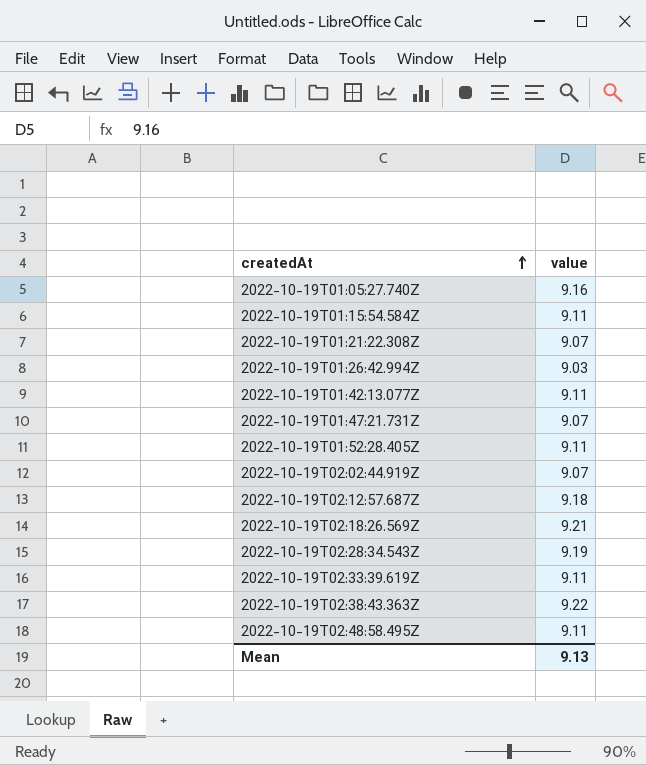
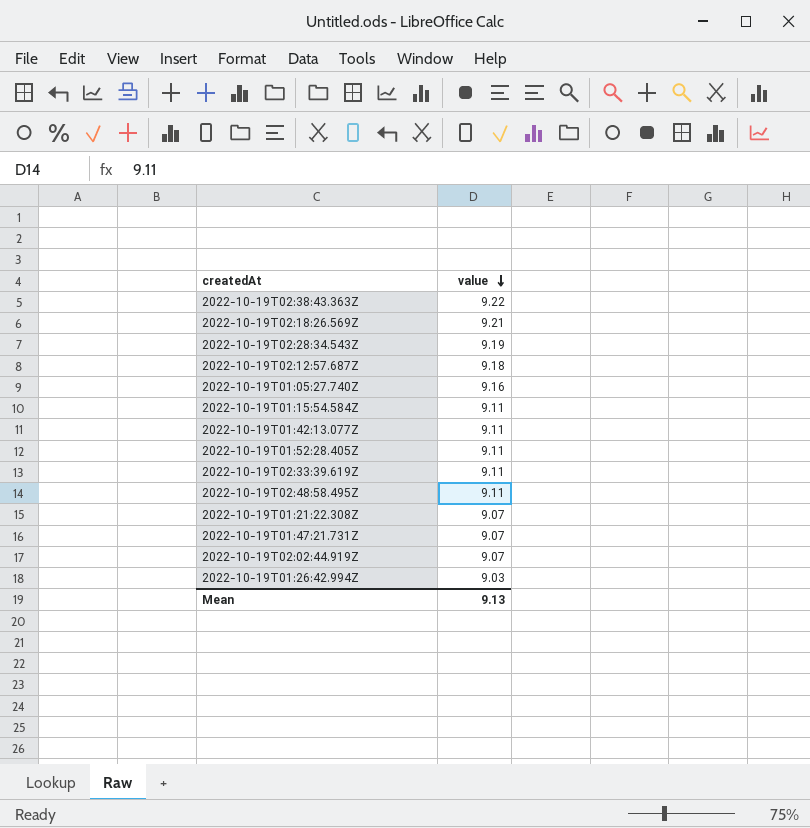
row order: createdAt ascending -> value descending

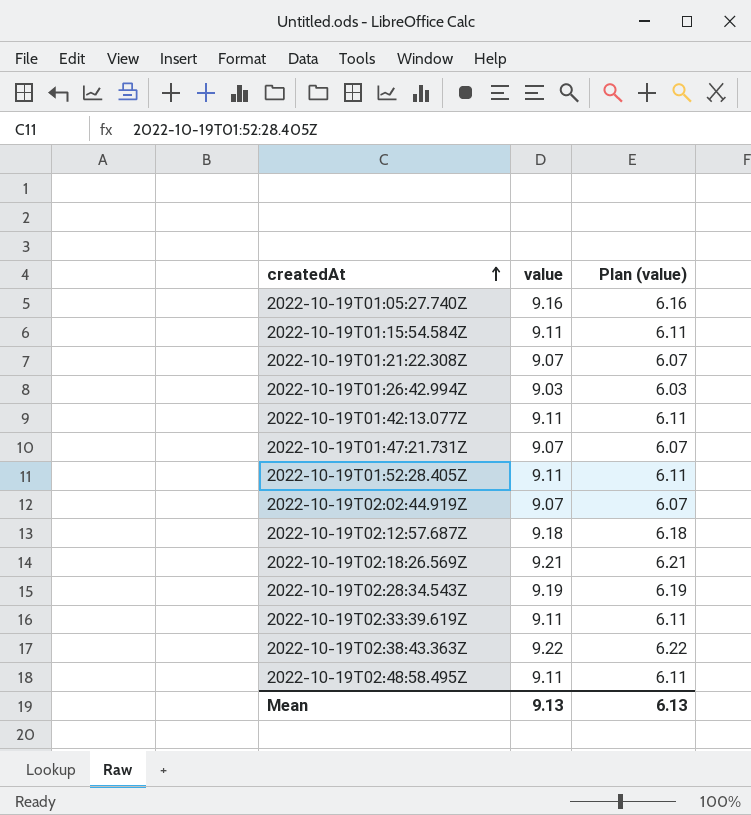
row order: value descending -> createdAt ascending
column Plan (value) | formula: none -> [value] - 3

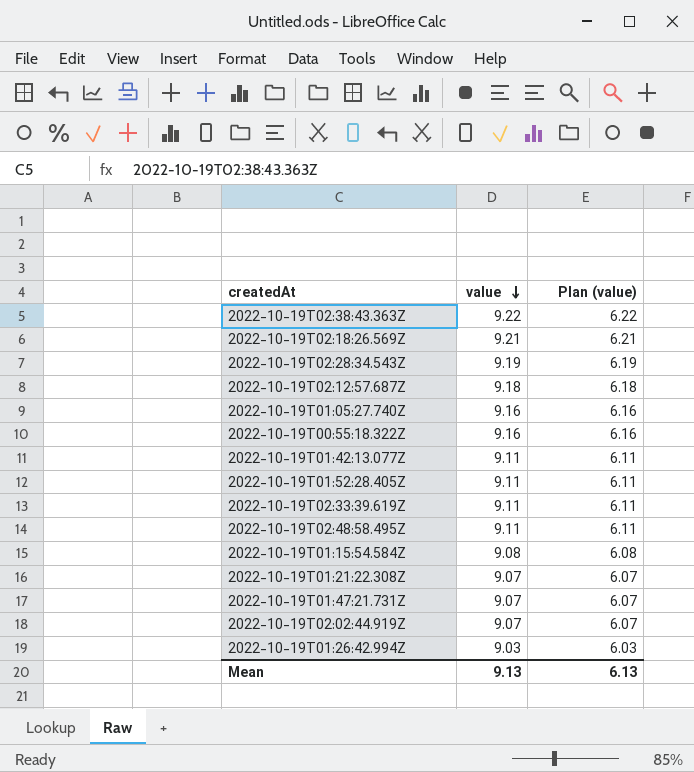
row order: createdAt ascending -> value descending
row 2022-10-19T00:55:18.322Z: none -> 9.16 | 6.16
2022-10-19T01:15:54.584Z | value: 9.11 -> 9.08
2022-10-19T01:15:54.584Z | Plan (value): 6.11 -> 6.08

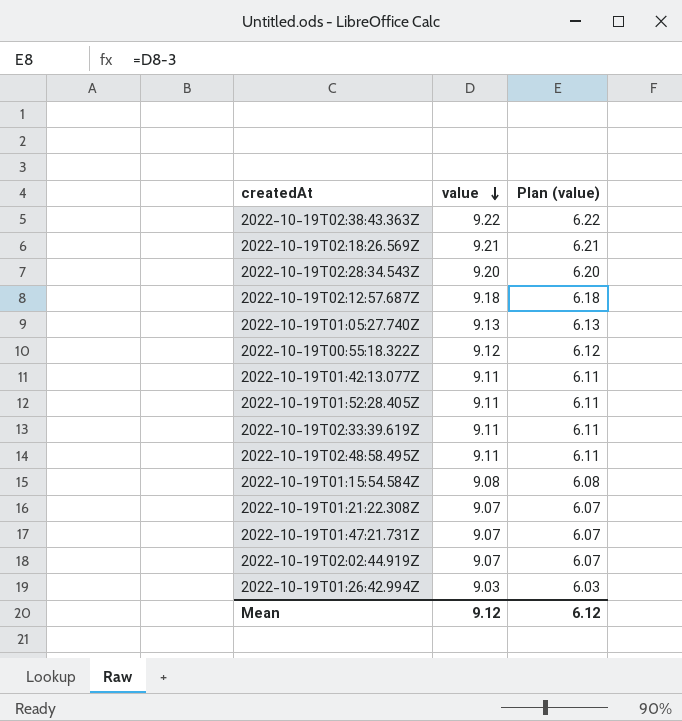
2022-10-19T02:28:34.543Z | value: 9.19 -> 9.20
2022-10-19T02:28:34.543Z | Plan (value): 6.19 -> 6.20
2022-10-19T01:05:27.740Z | value: 9.16 -> 9.13
2022-10-19T01:05:27.740Z | Plan (value): 6.16 -> 6.13
2022-10-19T00:55:18.322Z | value: 9.16 -> 9.12
2022-10-19T00:55:18.322Z | Plan (value): 6.16 -> 6.12
Mean | value: 9.13 -> 9.12
Mean | Plan (value): 6.13 -> 6.12

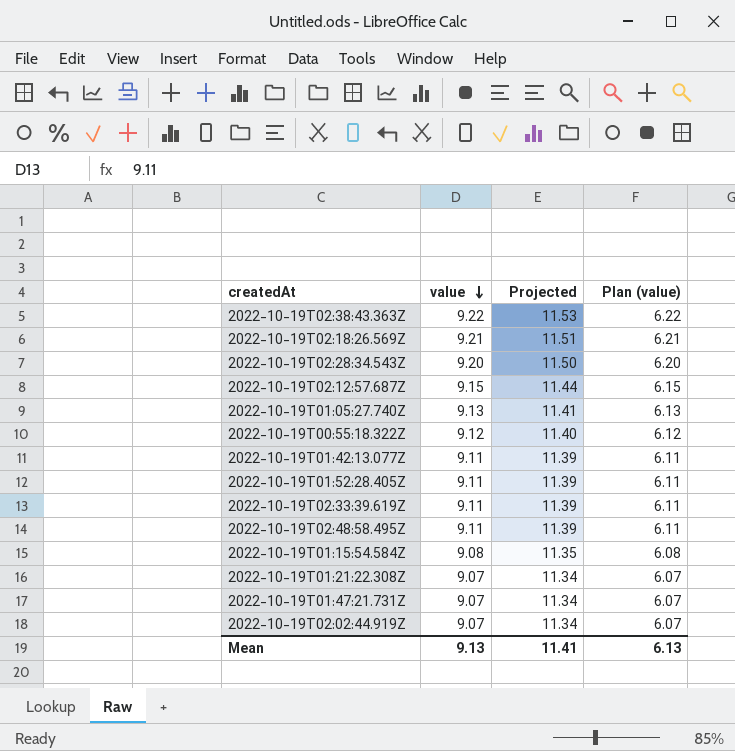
column Projected | formula: none -> [value] * 1.25
row 2022-10-19T01:26:42.994Z: 9.03 | 6.03 -> none
2022-10-19T02:12:57.687Z | value: 9.18 -> 9.15
2022-10-19T02:12:57.687Z | Plan (value): 6.18 -> 6.15
Mean | value: 9.12 -> 9.13
Mean | Plan (value): 6.12 -> 6.13

